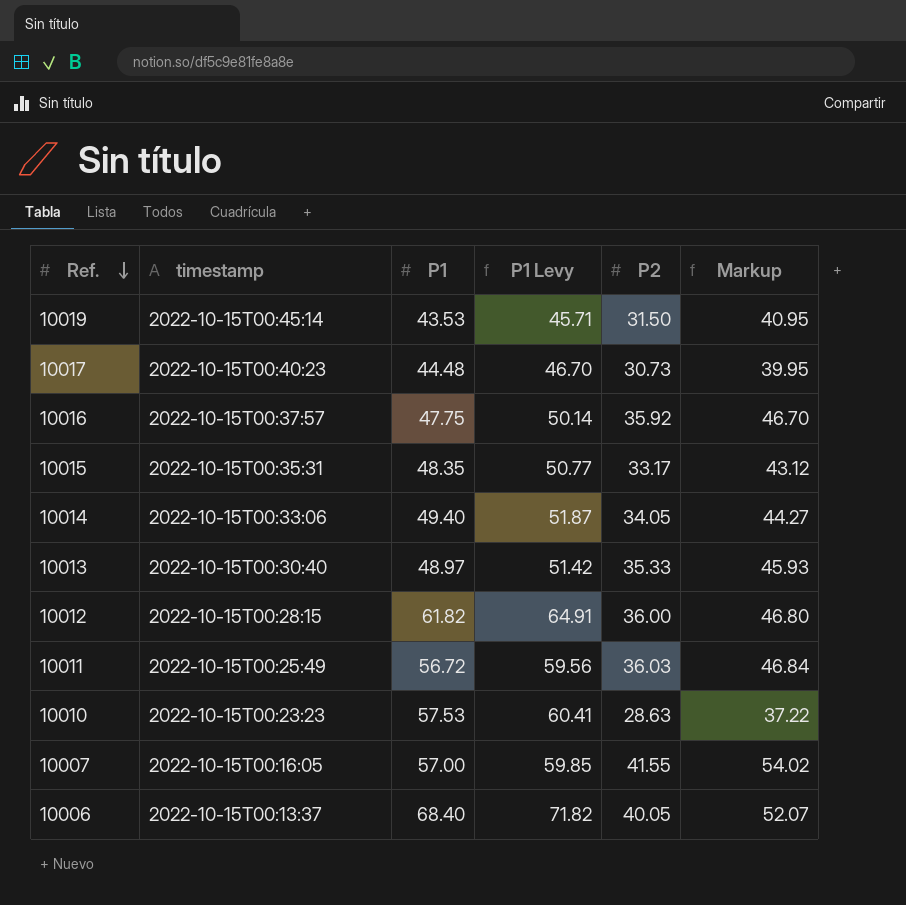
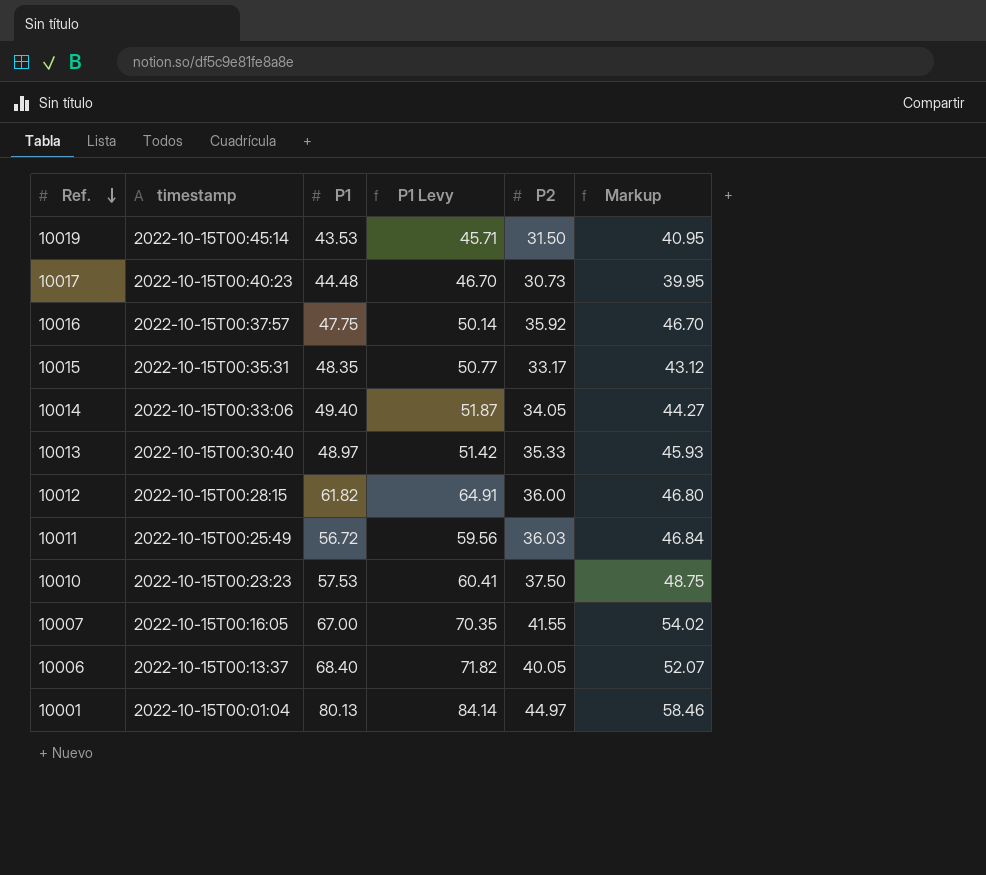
10010 | P2: 28.63 -> 37.50
10010 | Markup: 37.22 -> 48.75
10007 | P1: 57.00 -> 67.00
10007 | P1 Levy: 59.85 -> 70.35
row 10001: none -> 2022-10-15T00:01:04 | 80.13 | 84.14 | 44.97 | 58.46

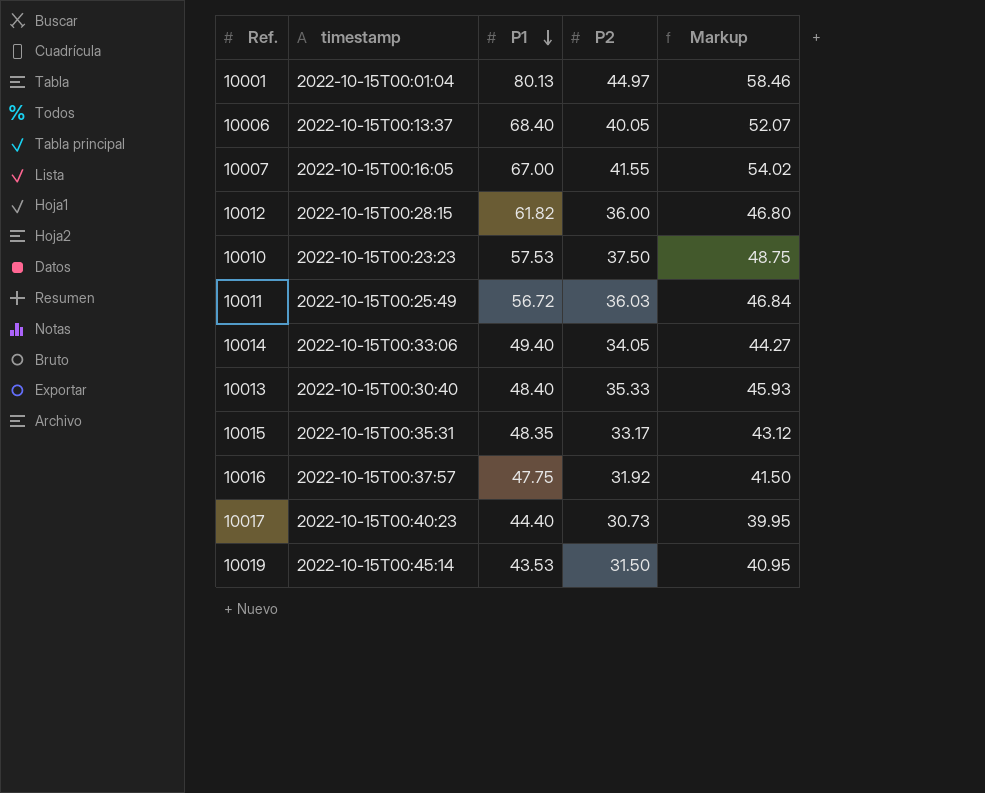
row order: Ref. descending -> P1 descending
column P1 Levy | formula: [P1] * 1.05 -> none
10013 | P1: 48.97 -> 48.40
10016 | P2: 35.92 -> 31.92
10016 | Markup: 46.70 -> 41.50
10017 | P1: 44.48 -> 44.40

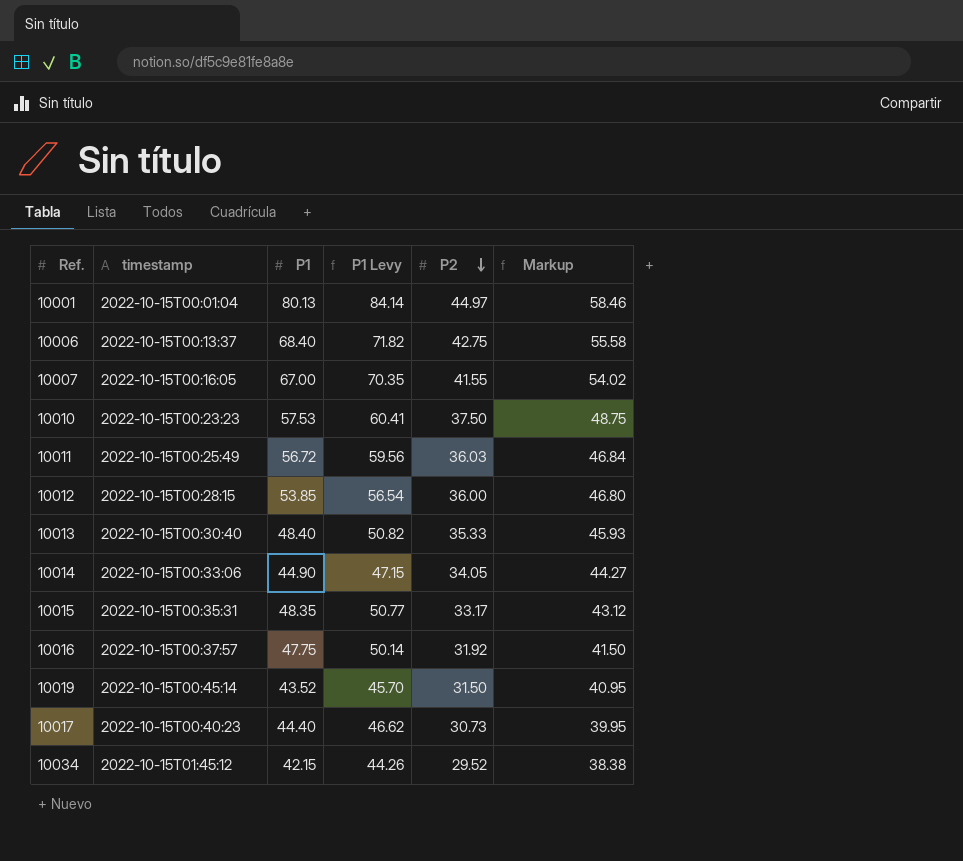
row order: P1 descending -> P2 descending
column P1 Levy | formula: none -> [P1] * 1.05
10006 | P2: 40.05 -> 42.75
10006 | Markup: 52.07 -> 55.58
10012 | P1: 61.82 -> 53.85
10014 | P1: 49.40 -> 44.90
10019 | P1: 43.53 -> 43.52
row 10034: none -> 2022-10-15T01:45:12 | 42.15 | 44.26 | 29.52 | 38.38

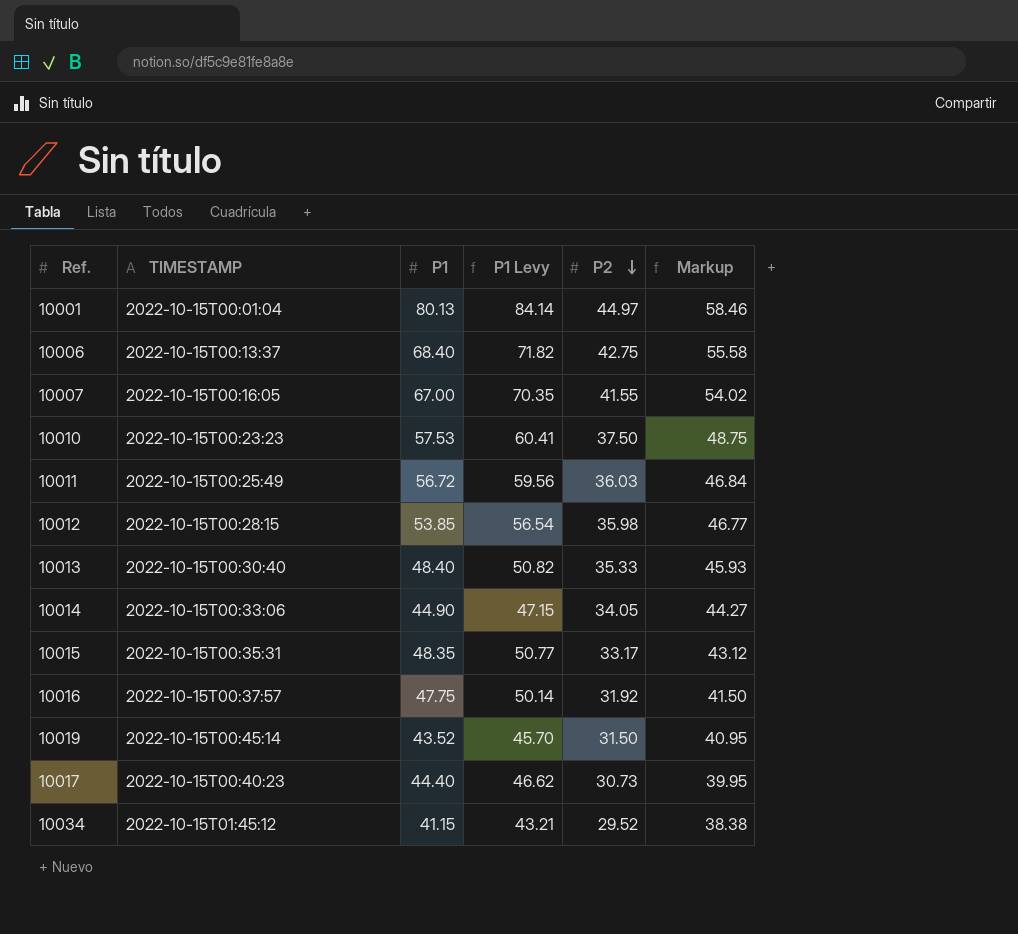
column name: timestamp -> TIMESTAMP
10012 | P2: 36.00 -> 35.98
10012 | Markup: 46.80 -> 46.77
10034 | P1: 42.15 -> 41.15
10034 | P1 Levy: 44.26 -> 43.21

